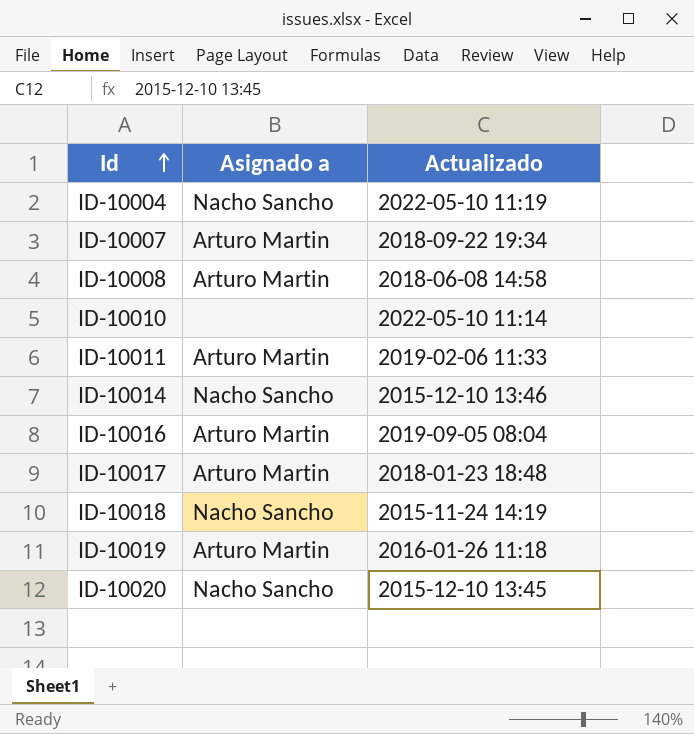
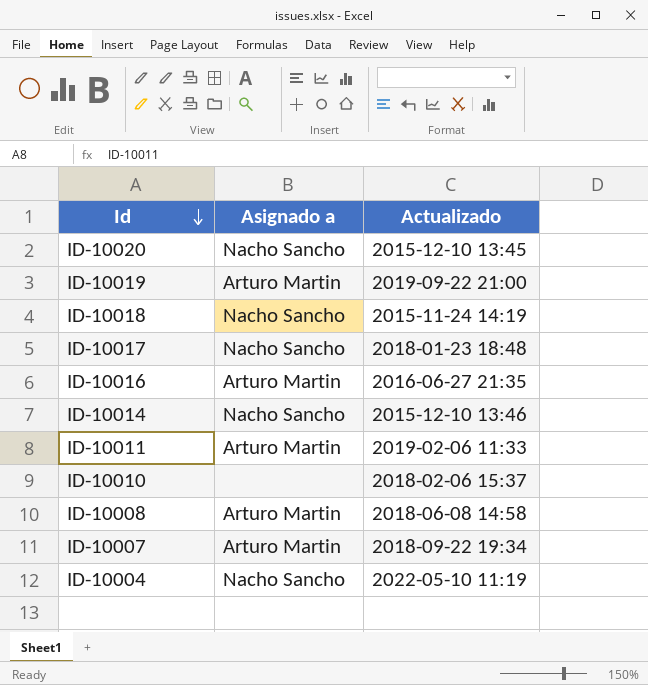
row order: Id ascending -> Id descending
ID-10019 | Actualizado: 2016-01-26 11:18 -> 2019-09-22 21:00
ID-10017 | Asignado a: Arturo Martin -> Nacho Sancho
ID-10016 | Actualizado: 2019-09-05 08:04 -> 2016-06-27 21:35
ID-10010 | Actualizado: 2022-05-10 11:14 -> 2018-02-06 15:37

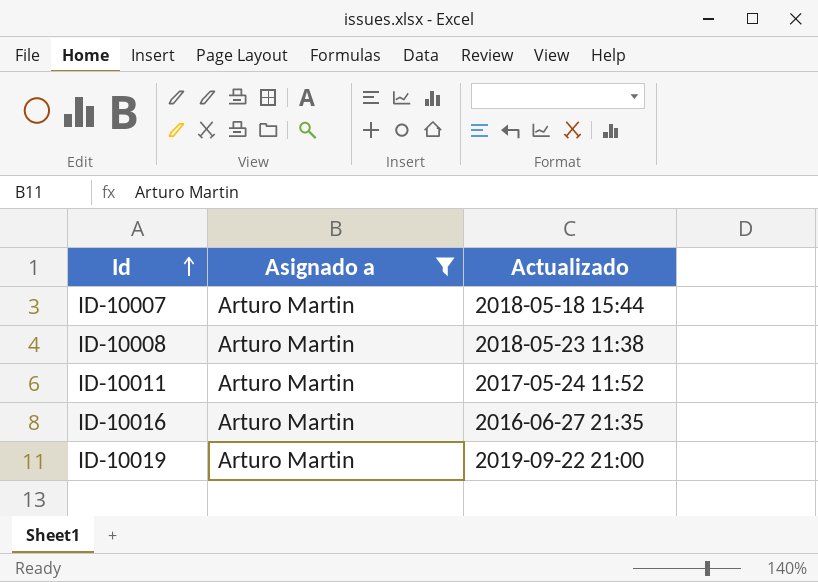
filter: none -> Asignado a = Arturo Martin
row order: Id descending -> Id ascending
ID-10007 | Actualizado: 2018-09-22 19:34 -> 2018-05-18 15:44
ID-10008 | Actualizado: 2018-06-08 14:58 -> 2018-05-23 11:38
ID-10011 | Actualizado: 2019-02-06 11:33 -> 2017-05-24 11:52

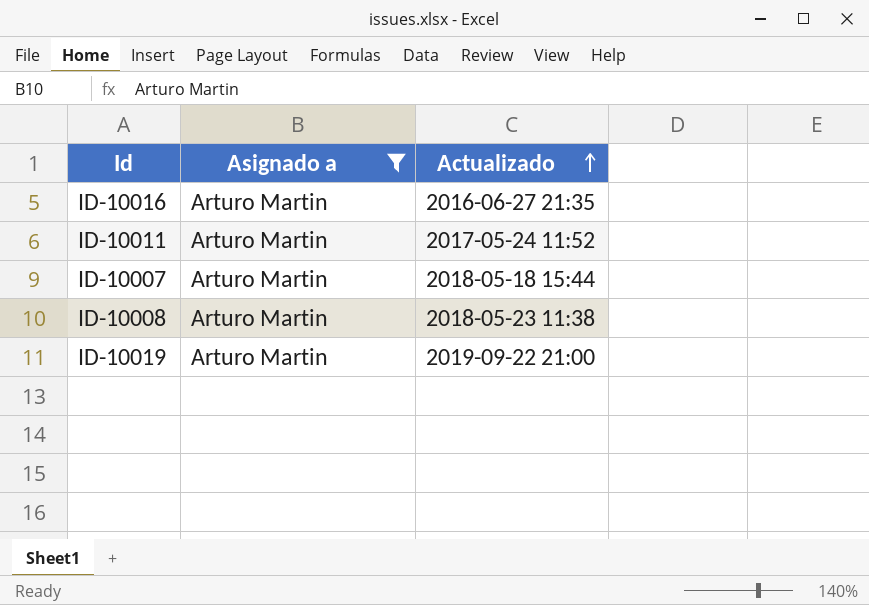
row order: Id ascending -> Actualizado ascending

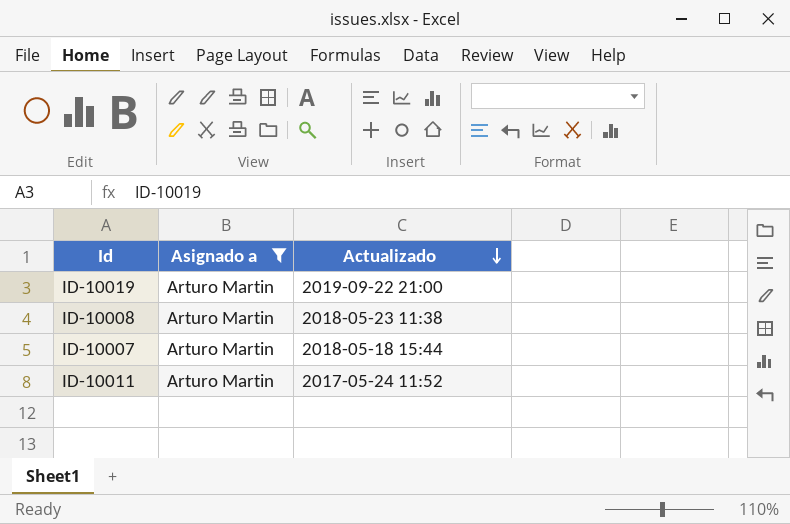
row order: Actualizado ascending -> Actualizado descending
row ID-10016: Arturo Martin | 2016-06-27 21:35 -> none

